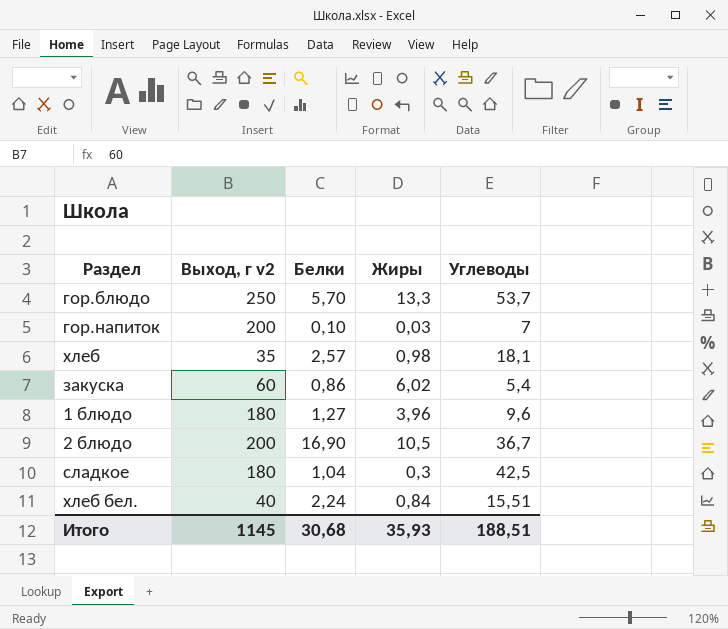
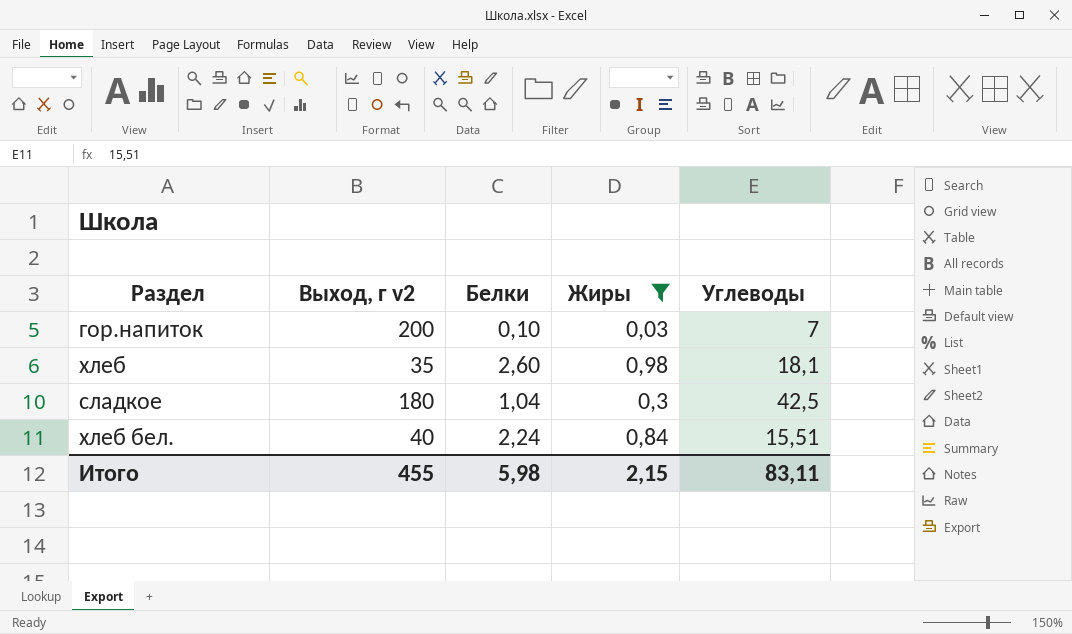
filter: none -> Жиры <= 0,98
хлеб | Белки: 2,57 -> 2,60
Итого | Выход, г v2: 1145 -> 455
Итого | Белки: 30,68 -> 5,98
Итого | Жиры: 35,93 -> 2,15
Итого | Углеводы: 188,51 -> 83,11

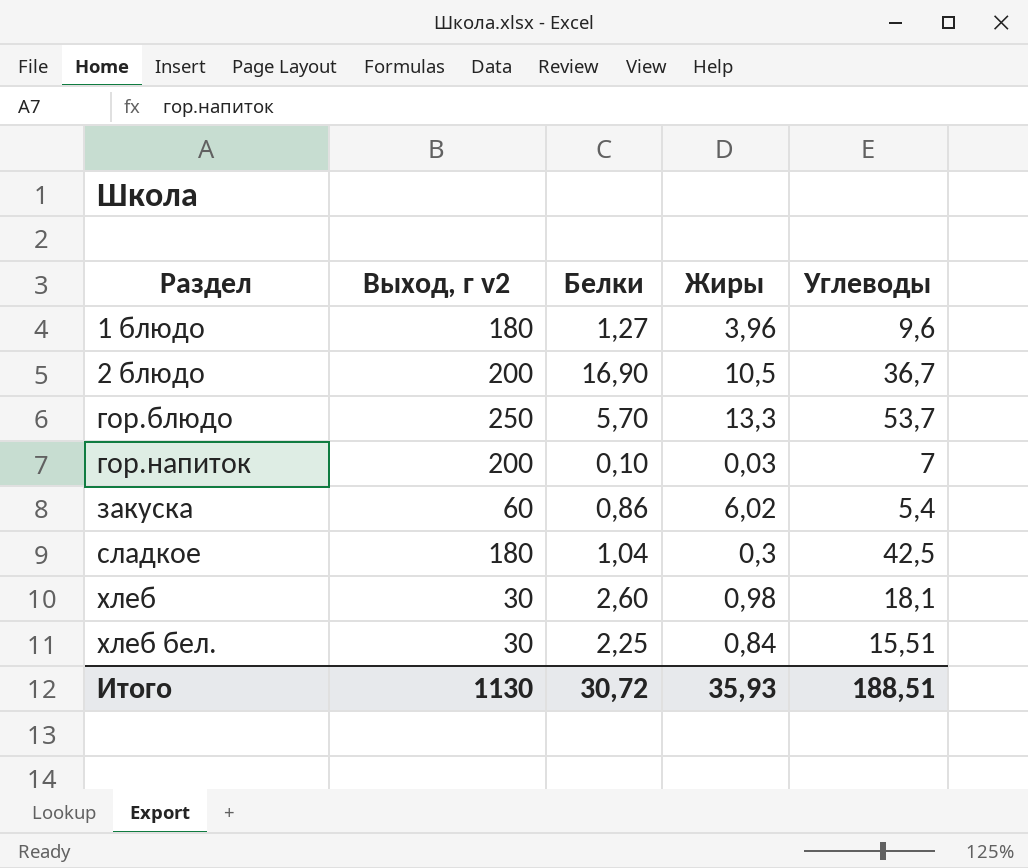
filter: Жиры <= 0,98 -> none
row order: none -> Раздел ascending
хлеб | Выход, г v2: 35 -> 30
хлеб бел. | Выход, г v2: 40 -> 30
хлеб бел. | Белки: 2,24 -> 2,25
Итого | Выход, г v2: 455 -> 1130
Итого | Белки: 5,98 -> 30,72
Итого | Жиры: 2,15 -> 35,93
Итого | Углеводы: 83,11 -> 188,51

